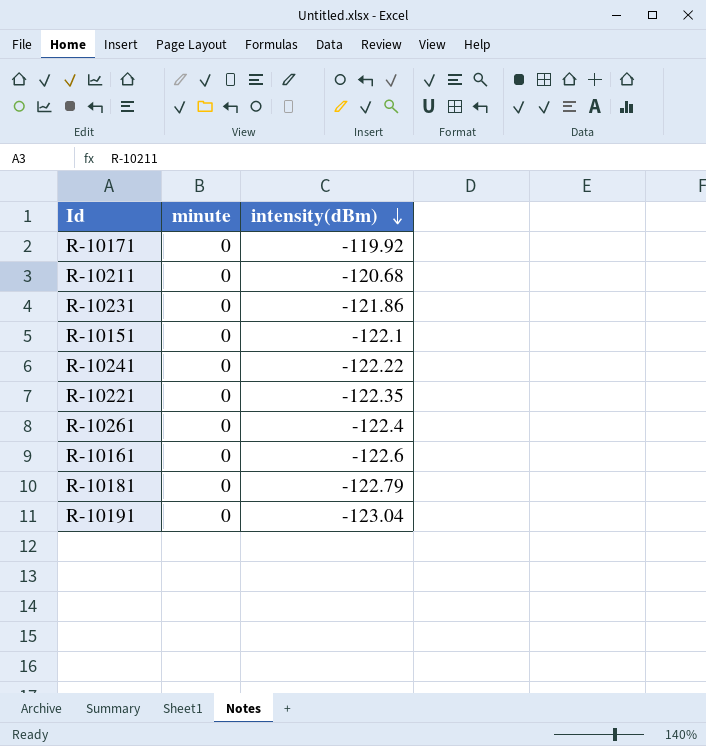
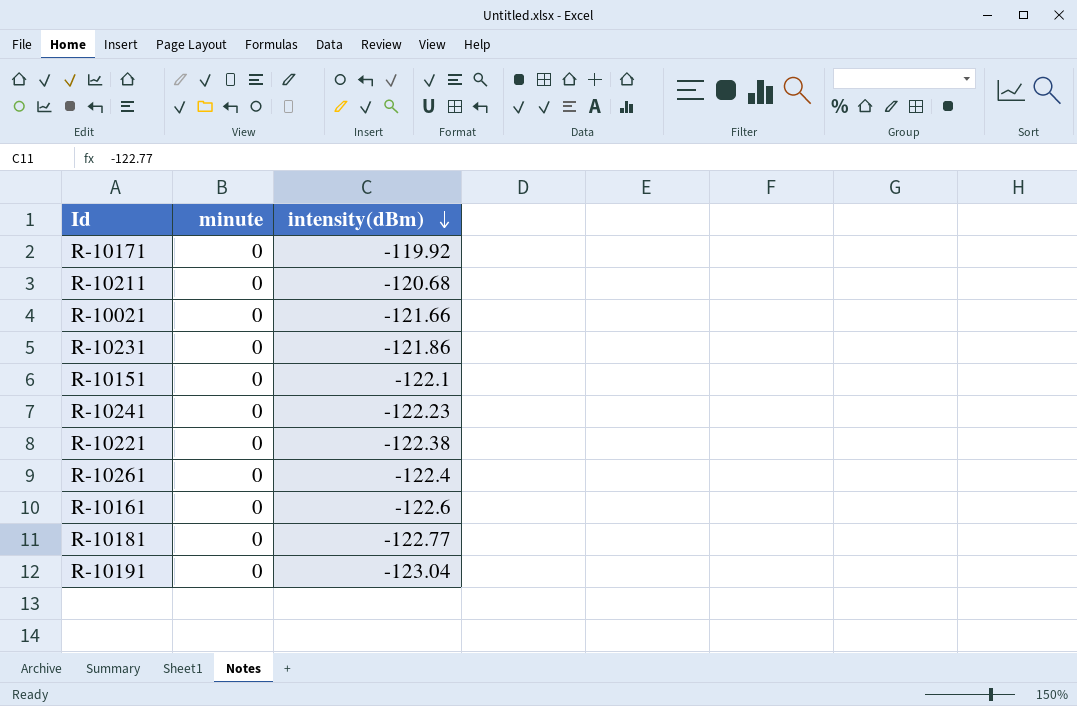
row R-10021: none -> 0 | -121.66
R-10241 | intensity(dBm): -122.22 -> -122.23
R-10221 | intensity(dBm): -122.35 -> -122.38
R-10181 | intensity(dBm): -122.79 -> -122.77

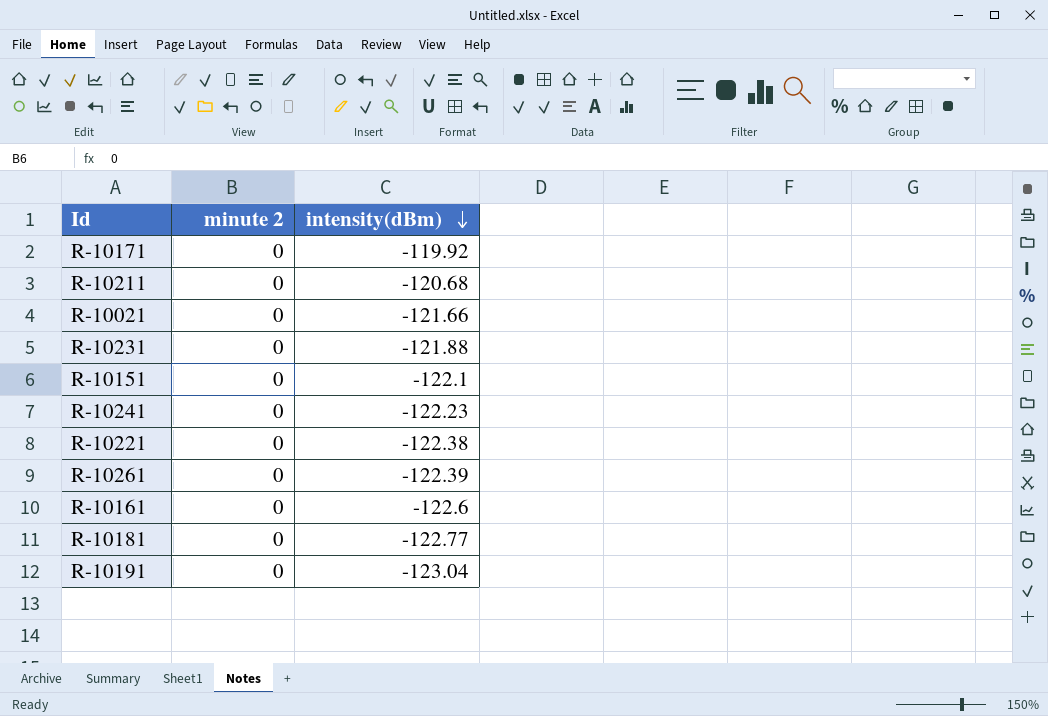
column name: minute -> minute 2
R-10231 | intensity(dBm): -121.86 -> -121.88
R-10261 | intensity(dBm): -122.4 -> -122.39

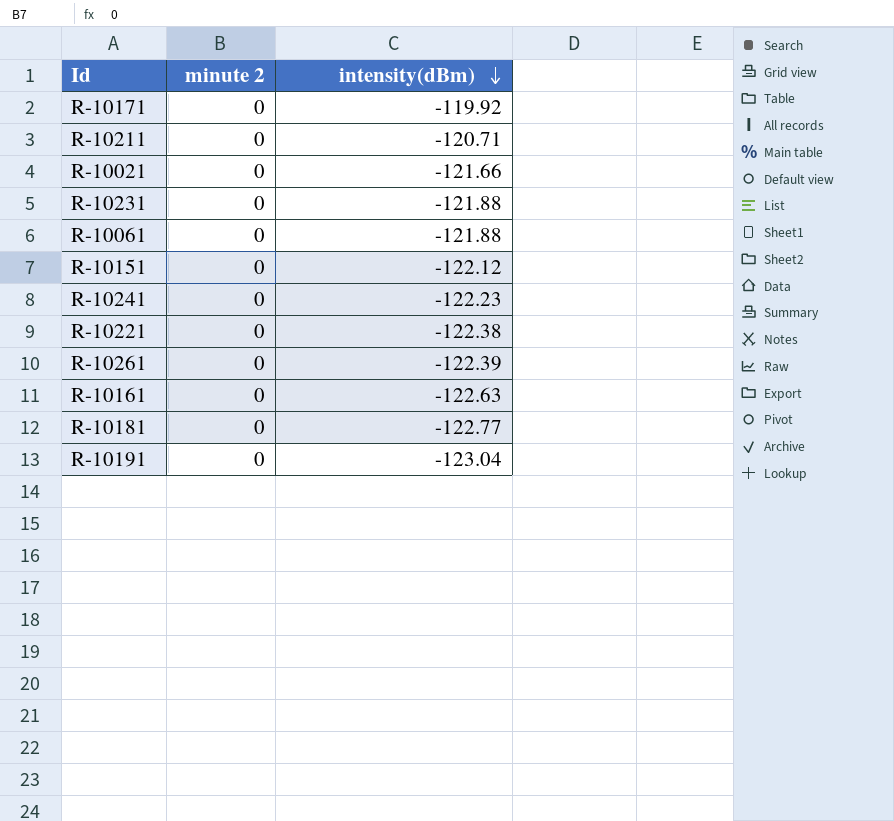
R-10211 | intensity(dBm): -120.68 -> -120.71
row R-10061: none -> 0 | -121.88
R-10151 | intensity(dBm): -122.1 -> -122.12
R-10161 | intensity(dBm): -122.6 -> -122.63

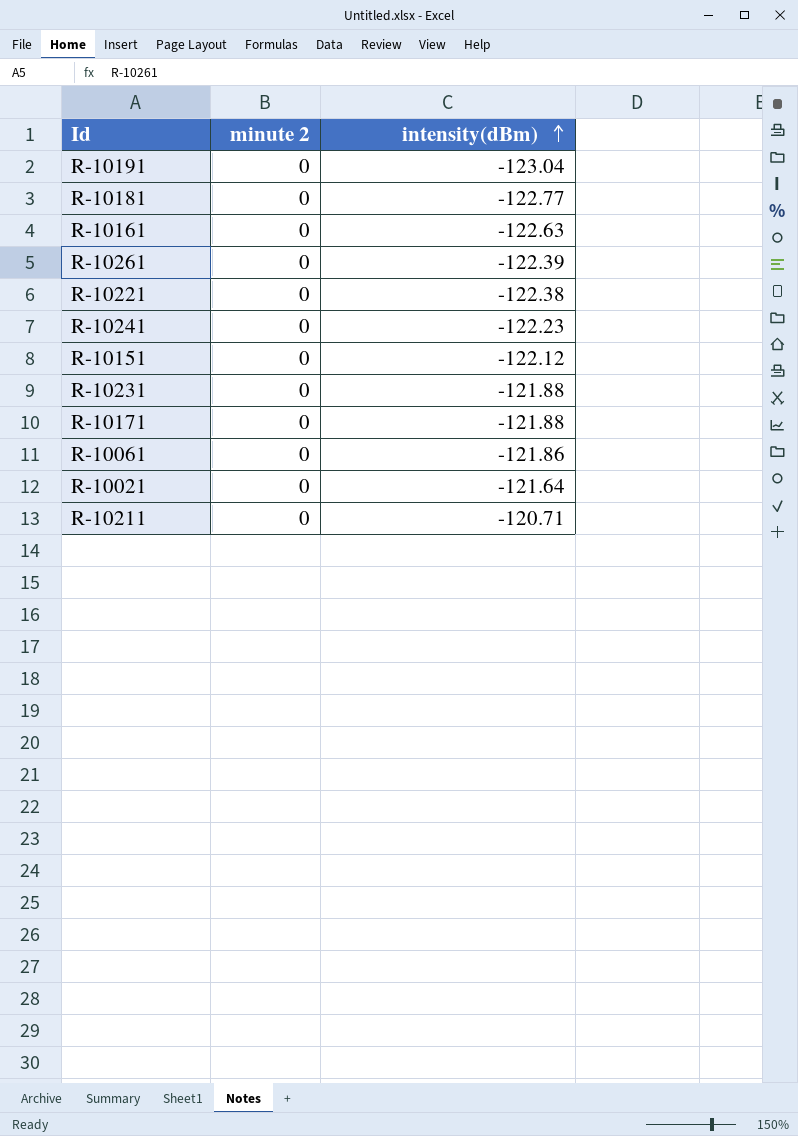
row order: intensity(dBm) descending -> intensity(dBm) ascending
R-10171 | intensity(dBm): -119.92 -> -121.88
R-10061 | intensity(dBm): -121.88 -> -121.86
R-10021 | intensity(dBm): -121.66 -> -121.64

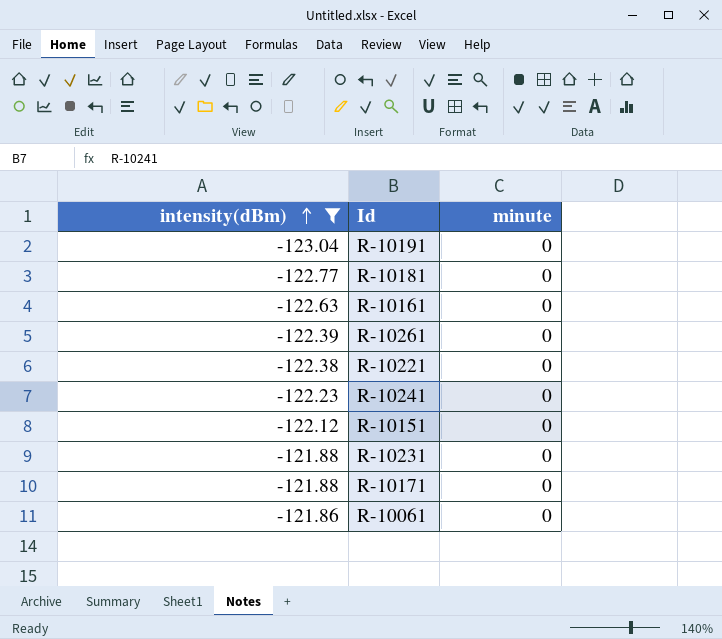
filter: none -> intensity(dBm) <= -121.86
column intensity(dBm) | position: 3 -> 1
column name: minute 2 -> minute

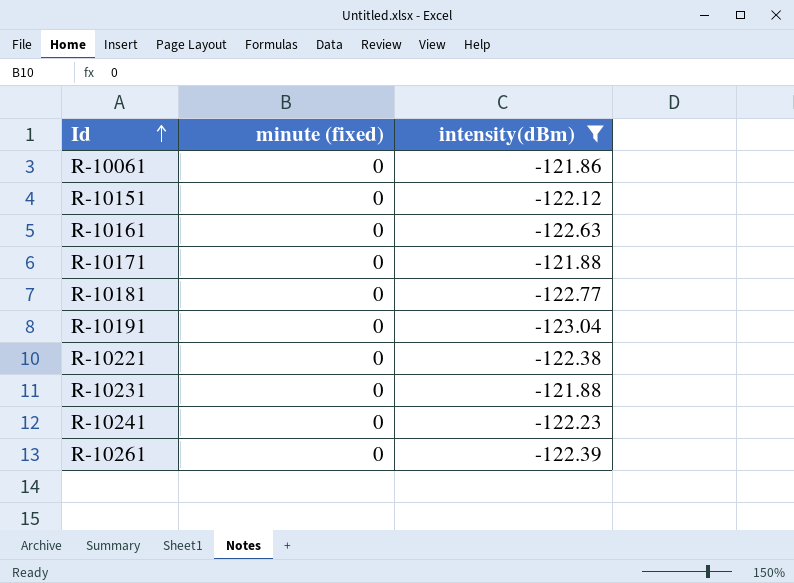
row order: intensity(dBm) ascending -> Id ascending
column name: minute -> minute (fixed)
column intensity(dBm) | position: 1 -> 3

